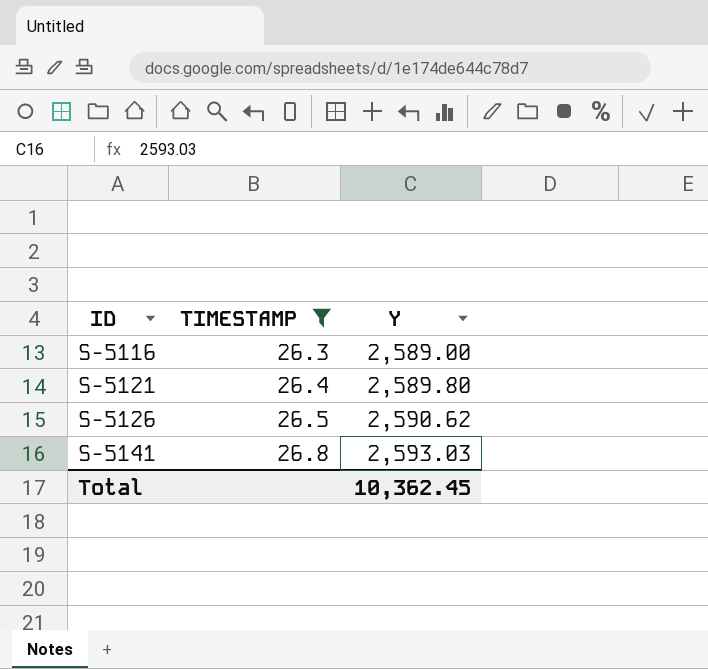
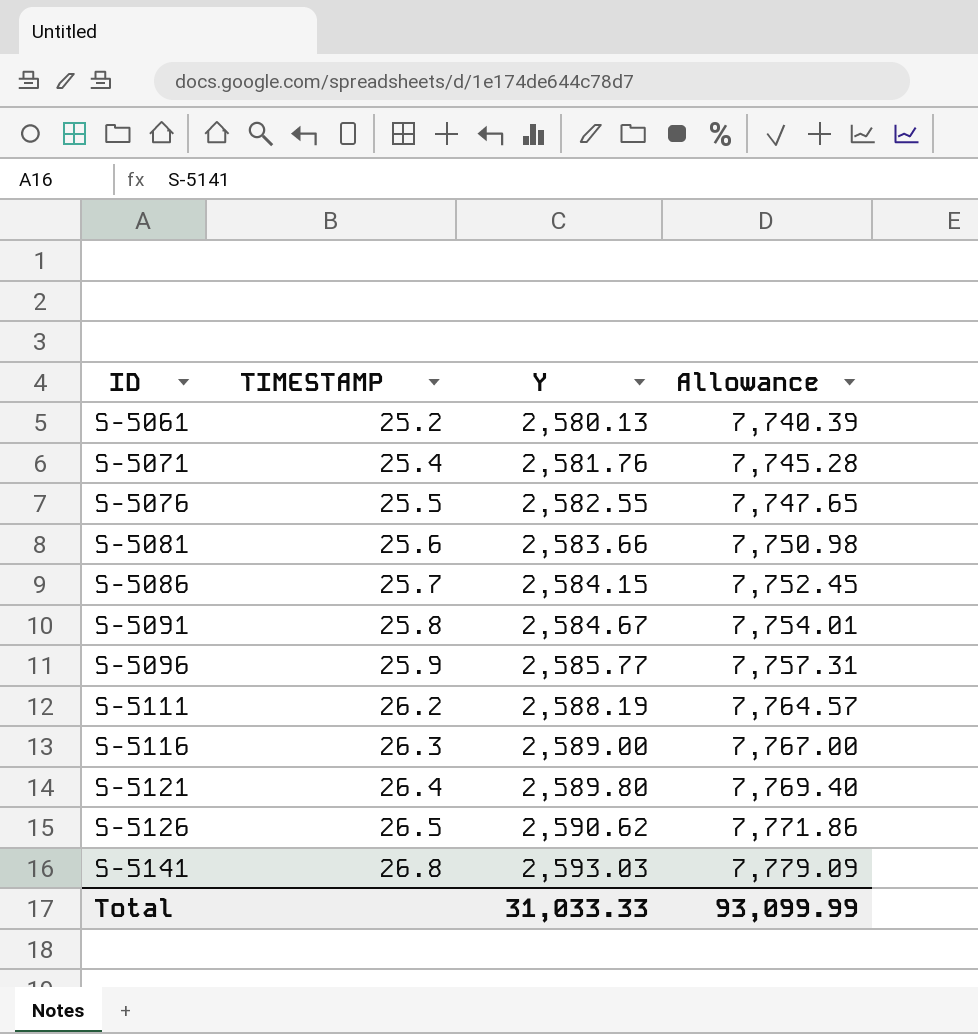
filter: TIMESTAMP >= 26.3 -> none
column Allowance | formula: none -> [Y] * 3
Total | Y: 10,362.45 -> 31,033.33

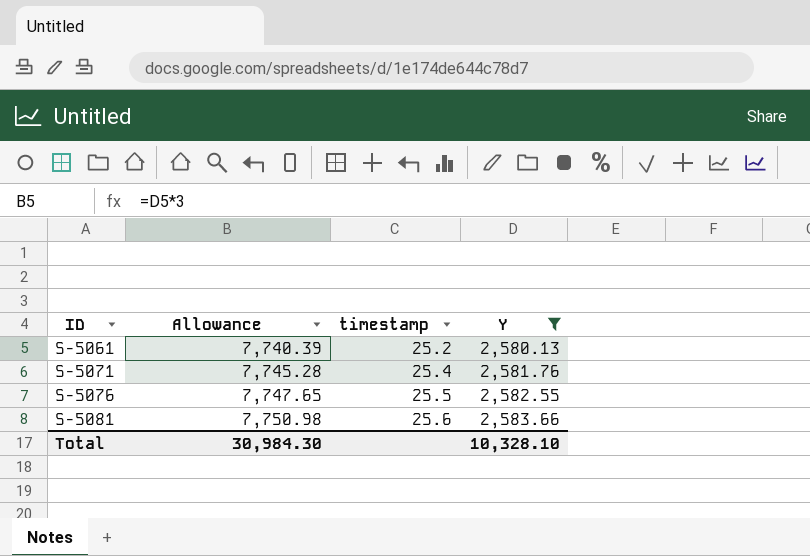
filter: none -> Y <= 2,583.66
column Allowance | position: 4 -> 2
column name: TIMESTAMP -> timestamp
Total | Allowance: 93,099.99 -> 30,984.30
Total | Y: 31,033.33 -> 10,328.10

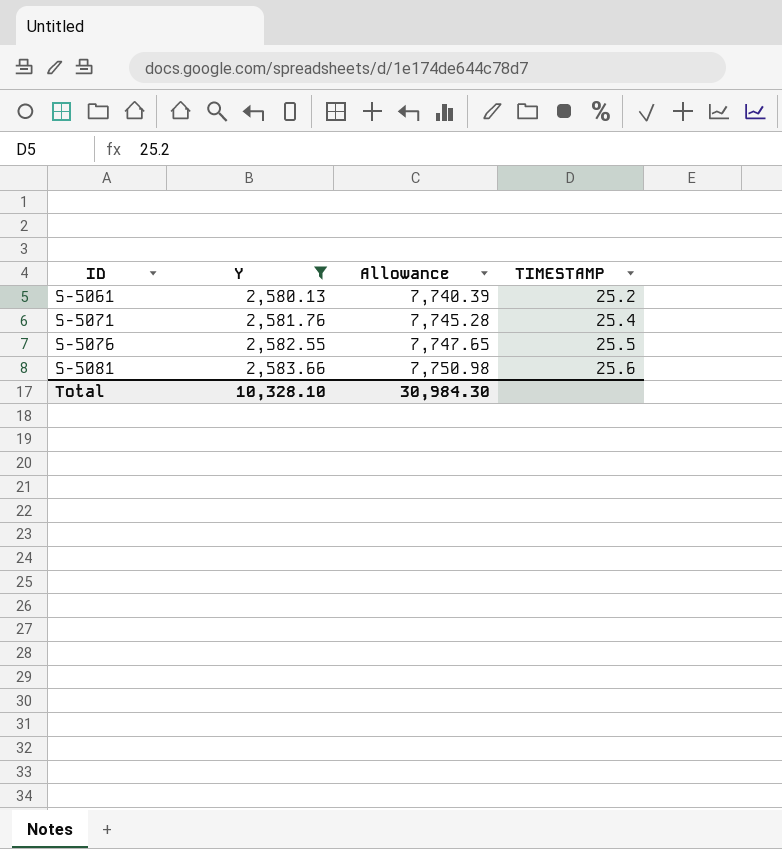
column Y | position: 4 -> 2
column name: timestamp -> TIMESTAMP

